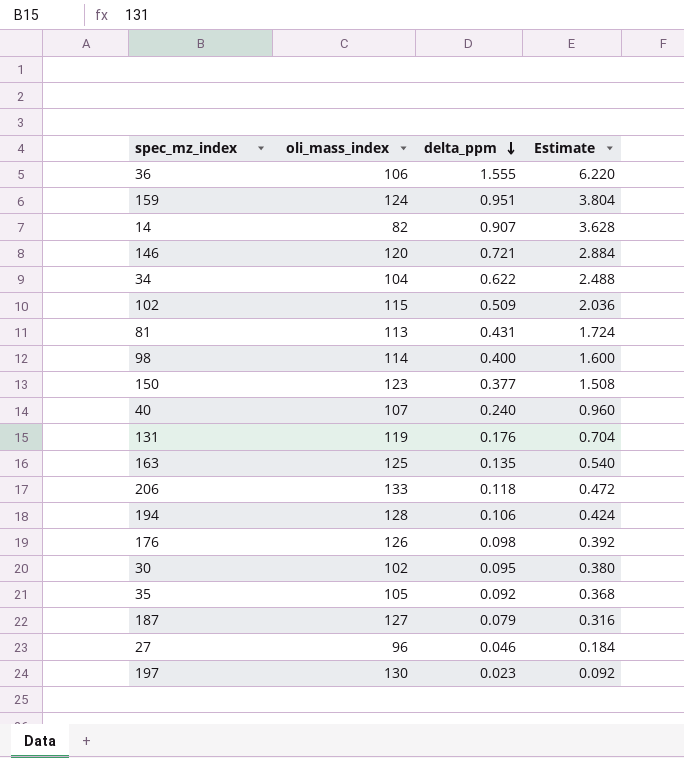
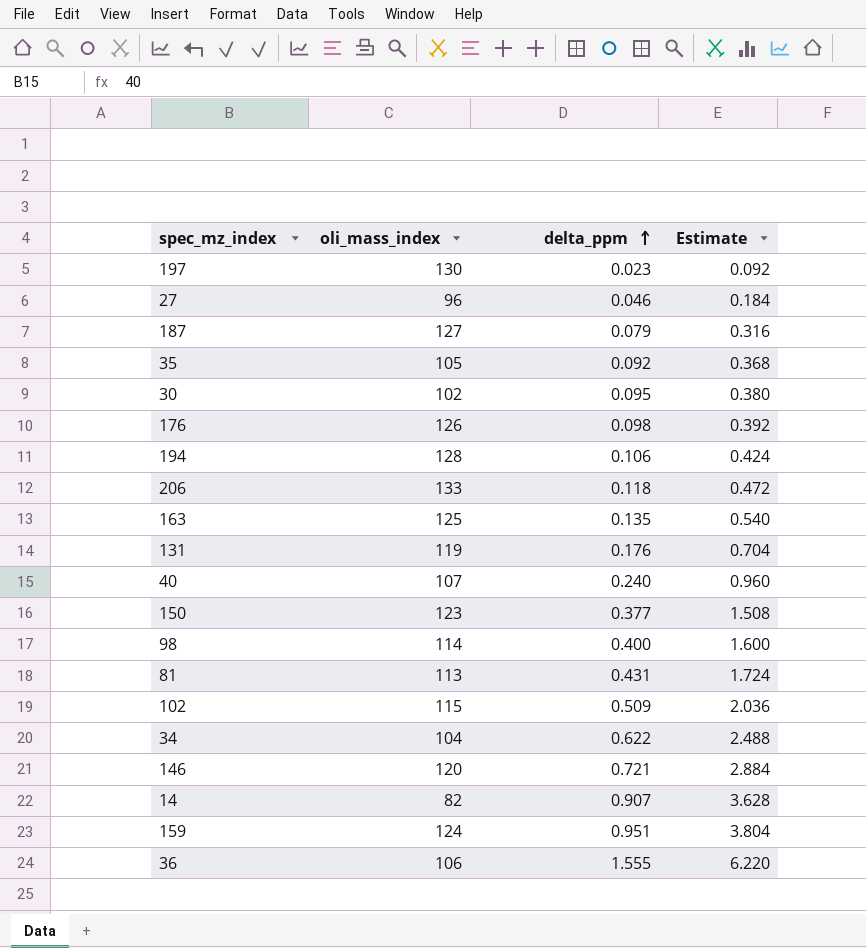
row order: delta_ppm descending -> delta_ppm ascending

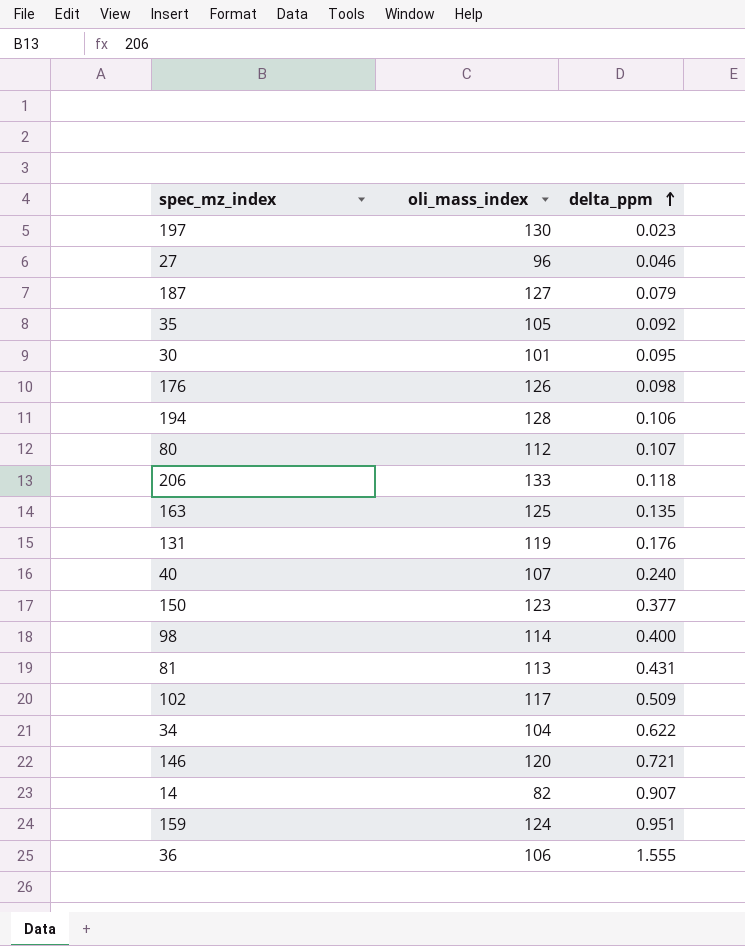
column Estimate | formula: [delta_ppm] * 4 -> none
30 | oli_mass_index: 102 -> 101
row 80: none -> 112 | 0.107
102 | oli_mass_index: 115 -> 117

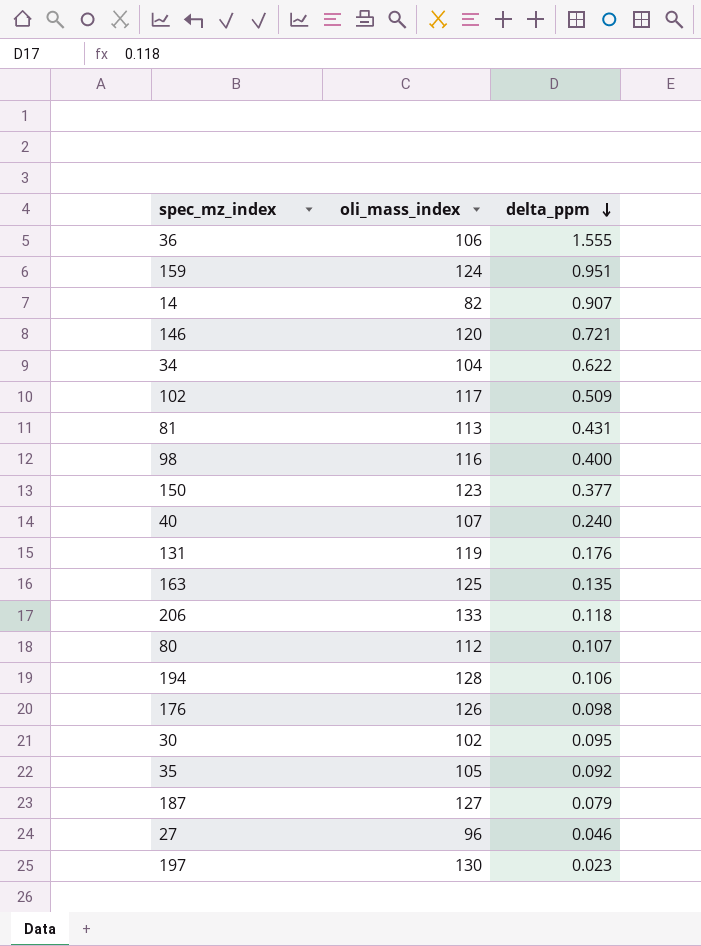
row order: delta_ppm ascending -> delta_ppm descending
98 | oli_mass_index: 114 -> 116
30 | oli_mass_index: 101 -> 102

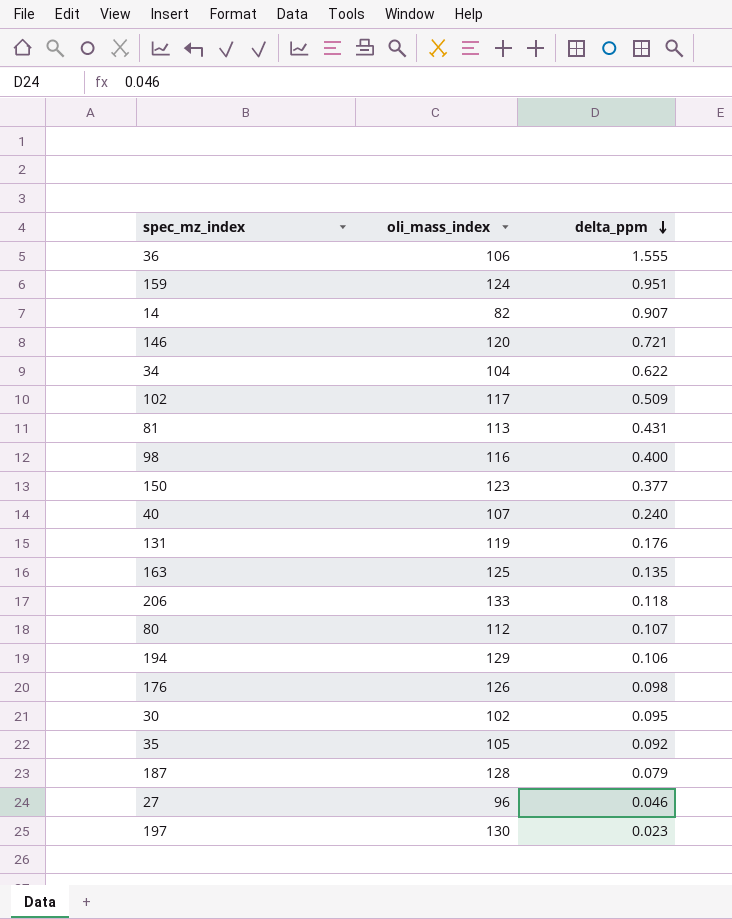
194 | oli_mass_index: 128 -> 129
187 | oli_mass_index: 127 -> 128

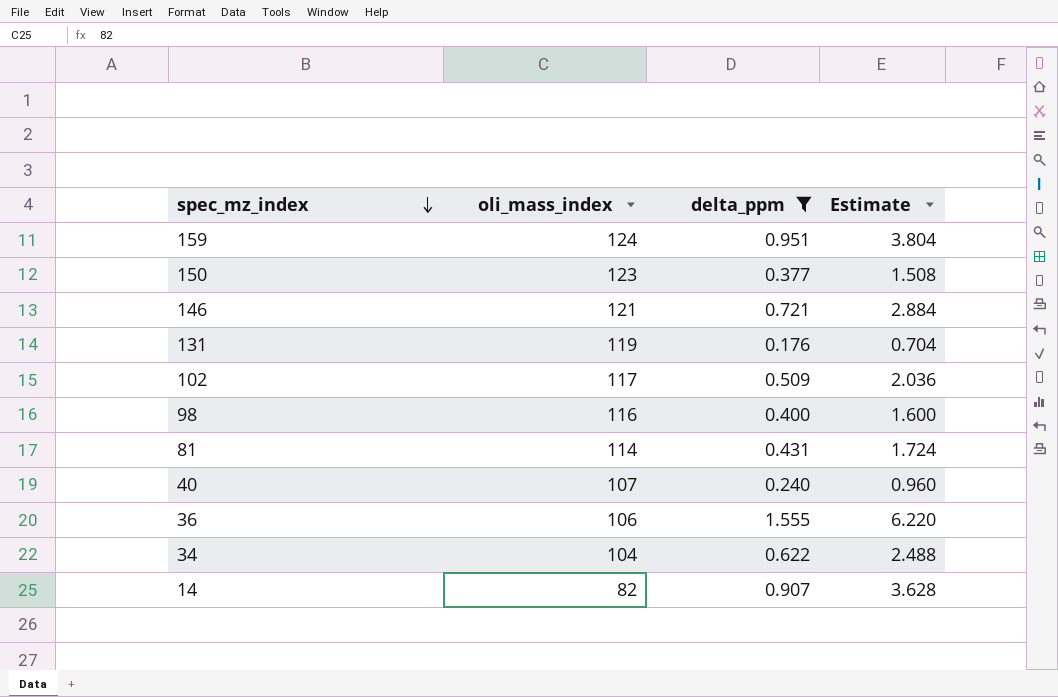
filter: none -> delta_ppm >= 0.176
row order: delta_ppm descending -> spec_mz_index descending
column Estimate | formula: none -> [delta_ppm] * 4
146 | oli_mass_index: 120 -> 121
81 | oli_mass_index: 113 -> 114

